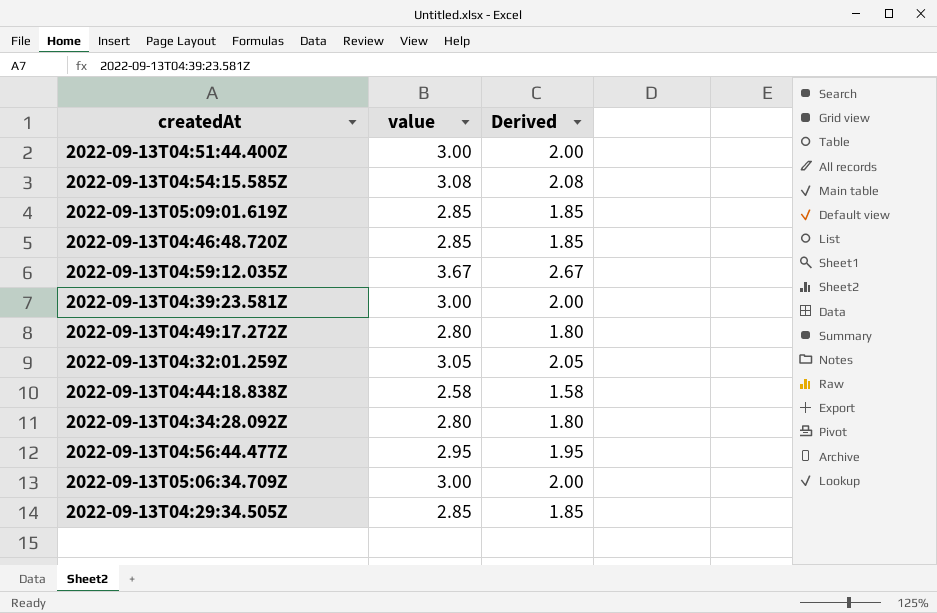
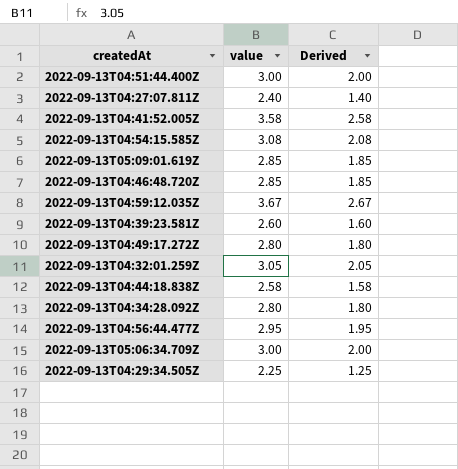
row 2022-09-13T04:27:07.811Z: none -> 2.40 | 1.40
row 2022-09-13T04:41:52.005Z: none -> 3.58 | 2.58
2022-09-13T04:39:23.581Z | value: 3.00 -> 2.60
2022-09-13T04:39:23.581Z | Derived: 2.00 -> 1.60
2022-09-13T04:29:34.505Z | value: 2.85 -> 2.25
2022-09-13T04:29:34.505Z | Derived: 1.85 -> 1.25

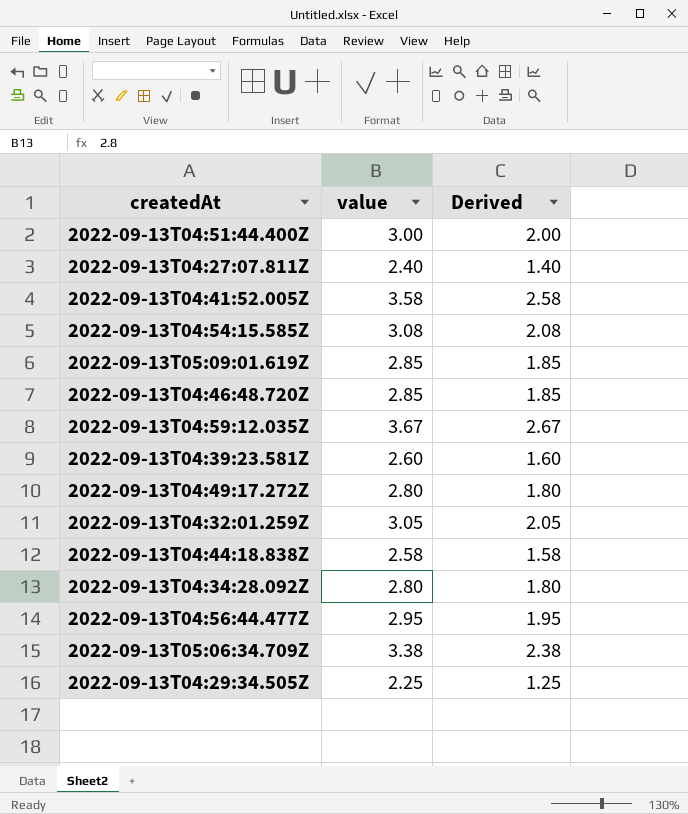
2022-09-13T05:06:34.709Z | value: 3.00 -> 3.38
2022-09-13T05:06:34.709Z | Derived: 2.00 -> 2.38

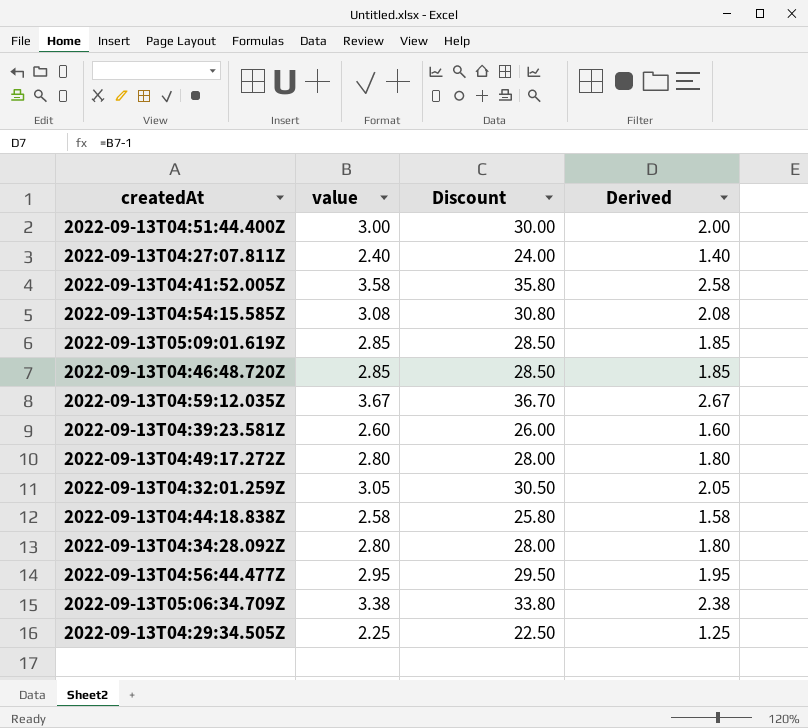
column Discount | formula: none -> [value] * 10

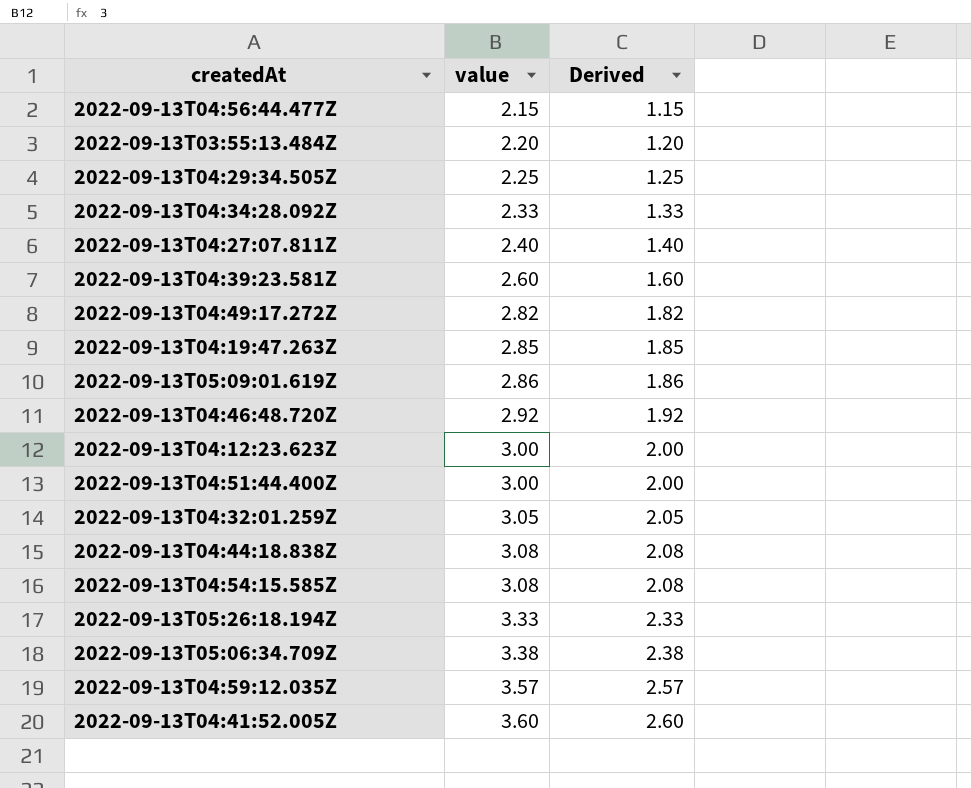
row order: none -> value ascending
column Discount | formula: [value] * 10 -> none
2022-09-13T04:56:44.477Z | value: 2.95 -> 2.15
2022-09-13T04:56:44.477Z | Derived: 1.95 -> 1.15
row 2022-09-13T03:55:13.484Z: none -> 2.20 | 1.20
2022-09-13T04:34:28.092Z | value: 2.80 -> 2.33
2022-09-13T04:34:28.092Z | Derived: 1.80 -> 1.33
2022-09-13T04:49:17.272Z | value: 2.80 -> 2.82
2022-09-13T04:49:17.272Z | Derived: 1.80 -> 1.82
row 2022-09-13T04:19:47.263Z: none -> 2.85 | 1.85
2022-09-13T05:09:01.619Z | value: 2.85 -> 2.86
2022-09-13T05:09:01.619Z | Derived: 1.85 -> 1.86
2022-09-13T04:46:48.720Z | value: 2.85 -> 2.92
2022-09-13T04:46:48.720Z | Derived: 1.85 -> 1.92
row 2022-09-13T04:12:23.623Z: none -> 3.00 | 2.00
2022-09-13T04:44:18.838Z | value: 2.58 -> 3.08
2022-09-13T04:44:18.838Z | Derived: 1.58 -> 2.08
row 2022-09-13T05:26:18.194Z: none -> 3.33 | 2.33
2022-09-13T04:59:12.035Z | value: 3.67 -> 3.57
2022-09-13T04:59:12.035Z | Derived: 2.67 -> 2.57
2022-09-13T04:41:52.005Z | value: 3.58 -> 3.60
2022-09-13T04:41:52.005Z | Derived: 2.58 -> 2.60

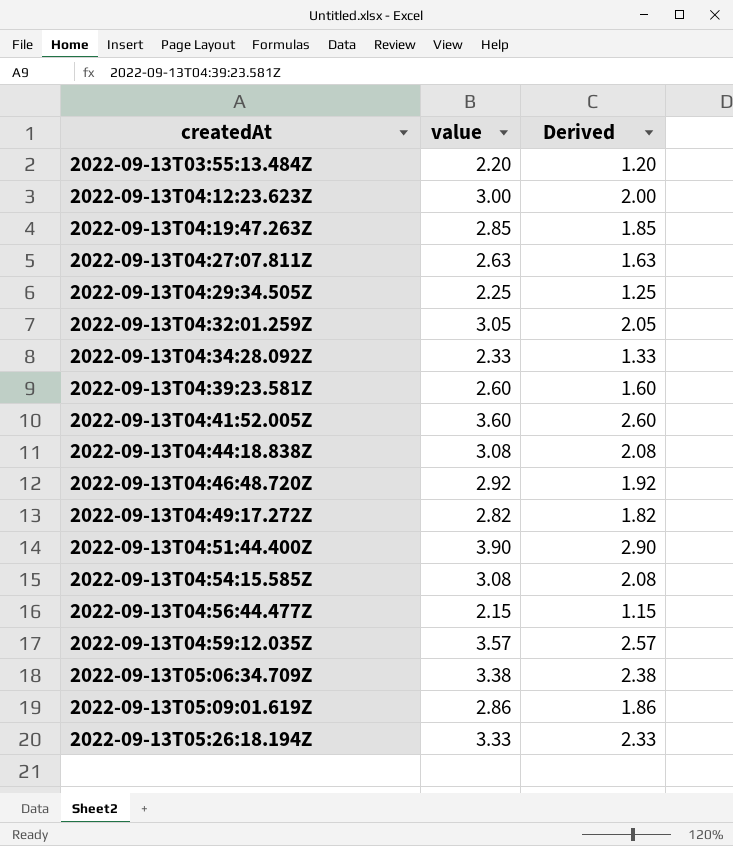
row order: value ascending -> createdAt ascending
2022-09-13T04:27:07.811Z | value: 2.40 -> 2.63
2022-09-13T04:27:07.811Z | Derived: 1.40 -> 1.63
2022-09-13T04:51:44.400Z | value: 3.00 -> 3.90
2022-09-13T04:51:44.400Z | Derived: 2.00 -> 2.90

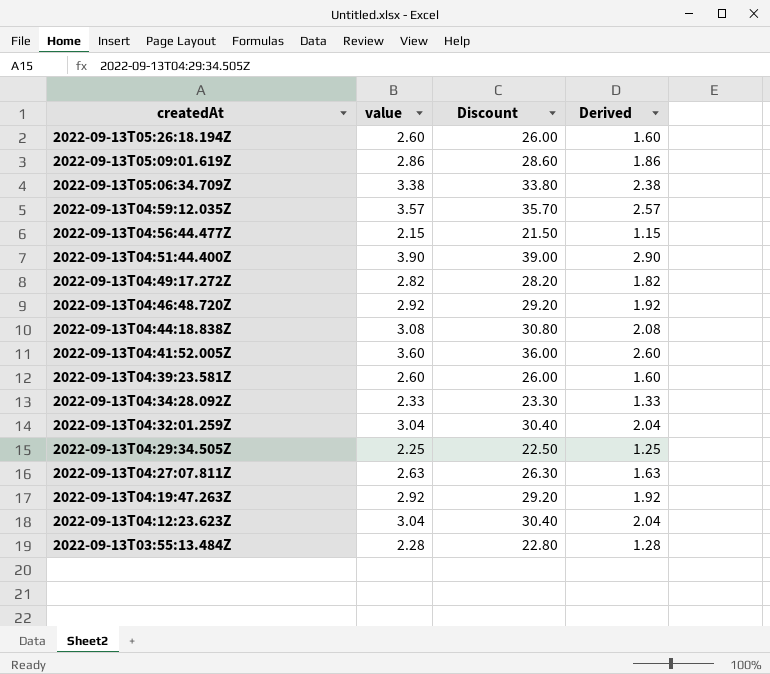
row order: createdAt ascending -> createdAt descending
column Discount | formula: none -> [value] * 10
row 2022-09-13T04:54:15.585Z: 3.08 | 2.08 -> none
2022-09-13T05:26:18.194Z | value: 3.33 -> 2.60
2022-09-13T05:26:18.194Z | Derived: 2.33 -> 1.60
2022-09-13T04:32:01.259Z | value: 3.05 -> 3.04
2022-09-13T04:32:01.259Z | Derived: 2.05 -> 2.04
2022-09-13T04:19:47.263Z | value: 2.85 -> 2.92
2022-09-13T04:19:47.263Z | Derived: 1.85 -> 1.92
2022-09-13T04:12:23.623Z | value: 3.00 -> 3.04
2022-09-13T04:12:23.623Z | Derived: 2.00 -> 2.04
2022-09-13T03:55:13.484Z | value: 2.20 -> 2.28
2022-09-13T03:55:13.484Z | Derived: 1.20 -> 1.28

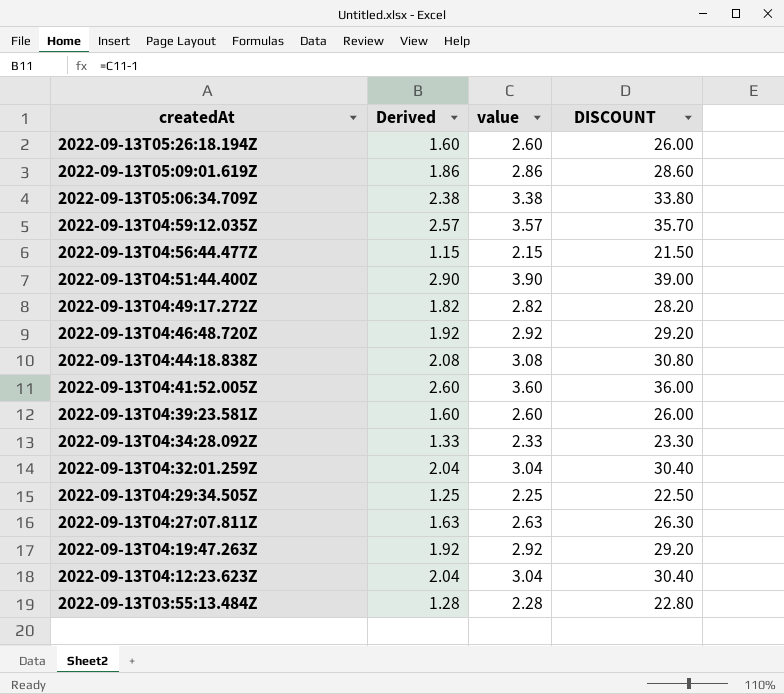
column Derived | position: 4 -> 2
column name: Discount -> DISCOUNT

